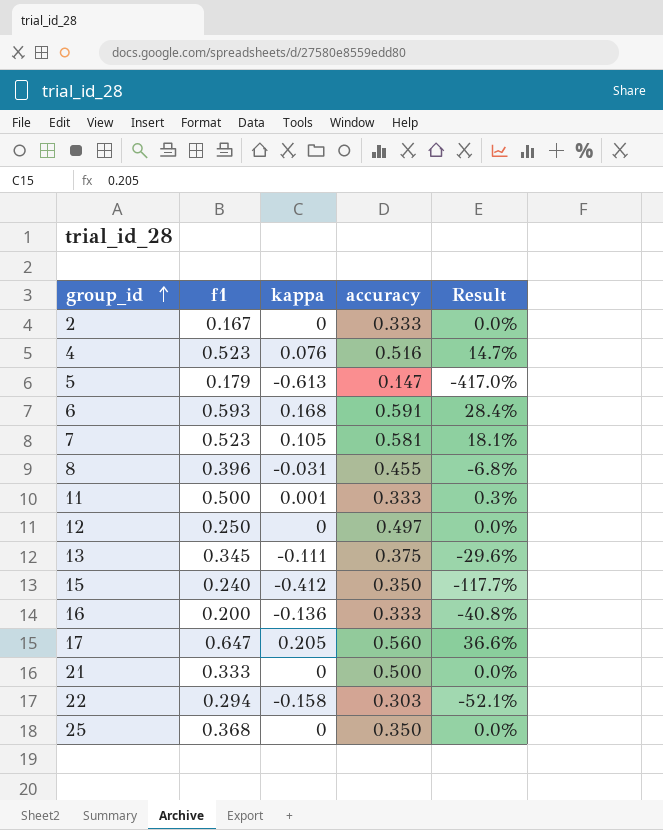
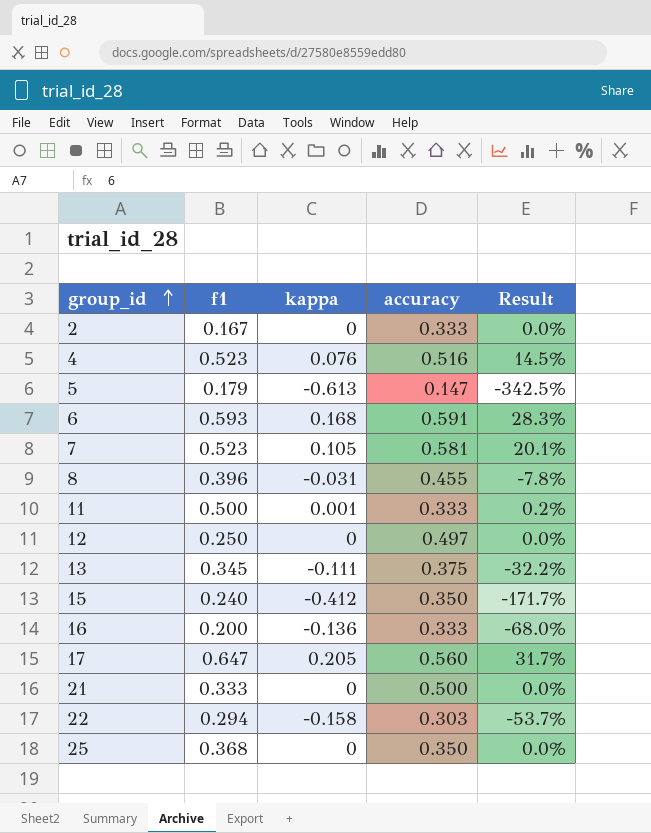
column Result | formula: [kappa] / [accuracy] -> [kappa] / [f1]

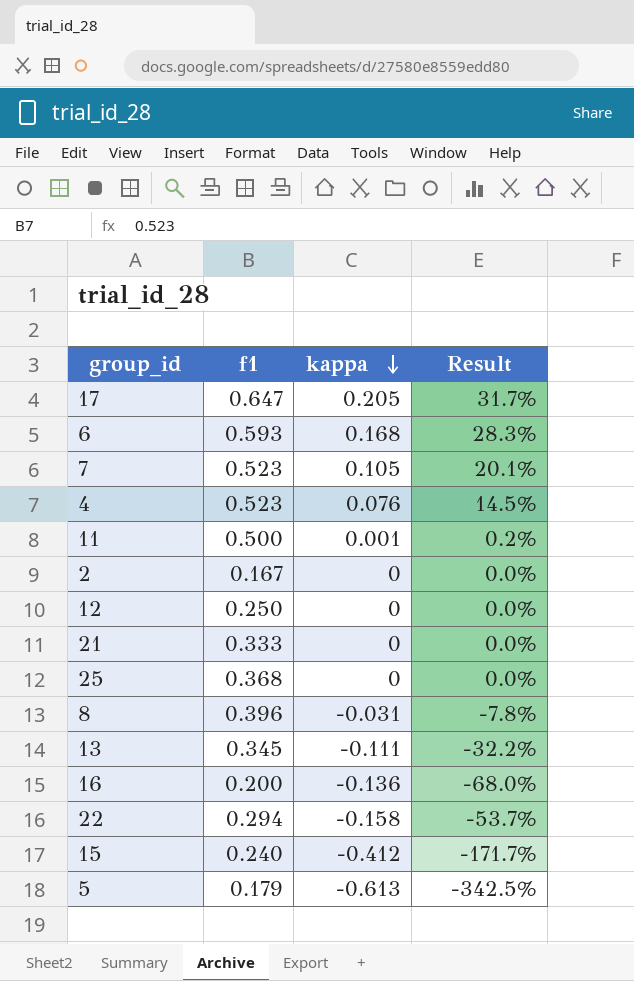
row order: group_id ascending -> kappa descending
column accuracy | position: 4 -> none

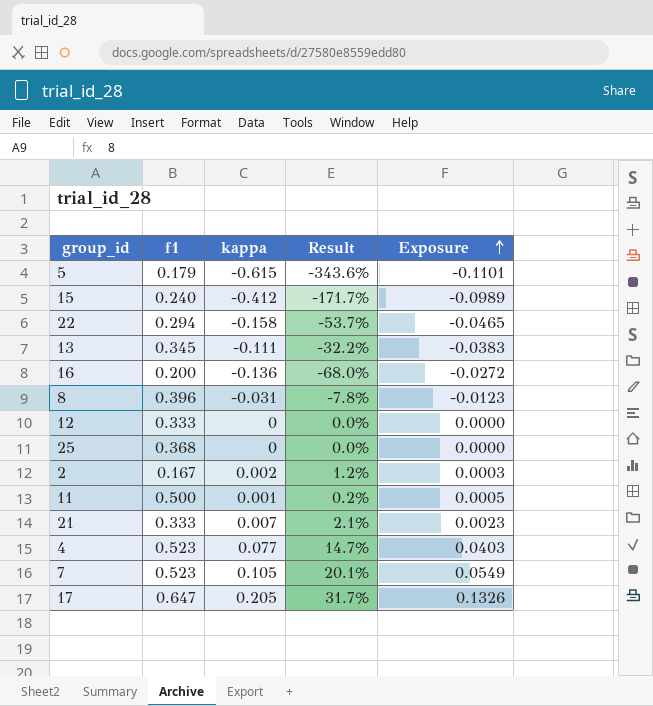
row order: kappa descending -> Exposure ascending
column Exposure | formula: none -> [f1] * [kappa]
row 6: 0.593 | 0.168 | 28.3% -> none
5 | kappa: -0.613 -> -0.615
5 | Result: -342.5% -> -343.6%
12 | f1: 0.250 -> 0.333
2 | kappa: 0 -> 0.002
2 | Result: 0.0% -> 1.2%
21 | kappa: 0 -> 0.007
21 | Result: 0.0% -> 2.1%
4 | kappa: 0.076 -> 0.077
4 | Result: 14.5% -> 14.7%

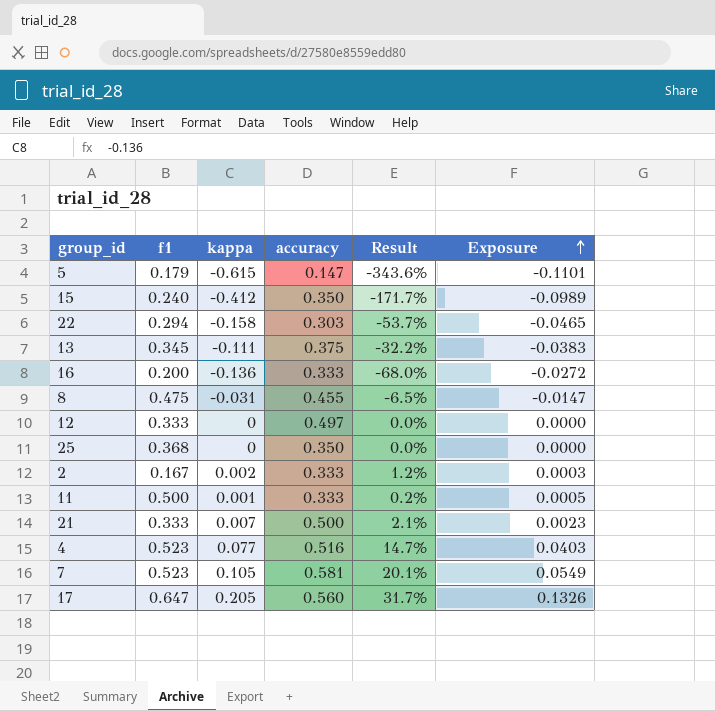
column accuracy | position: none -> 4
8 | f1: 0.396 -> 0.475
8 | Result: -7.8% -> -6.5%
8 | Exposure: -0.0123 -> -0.0147

